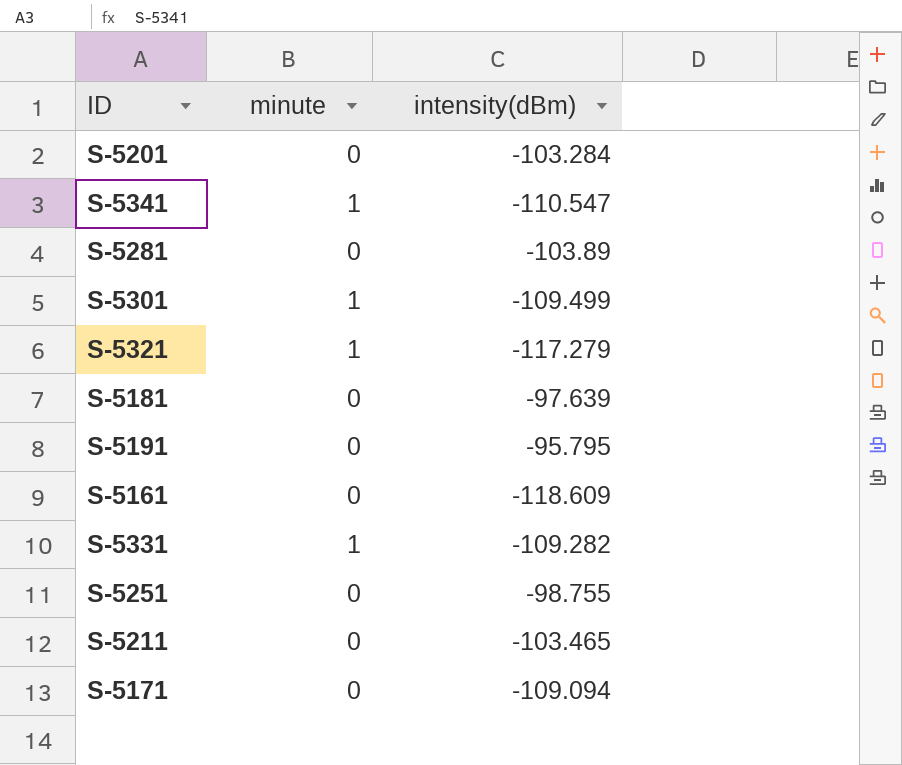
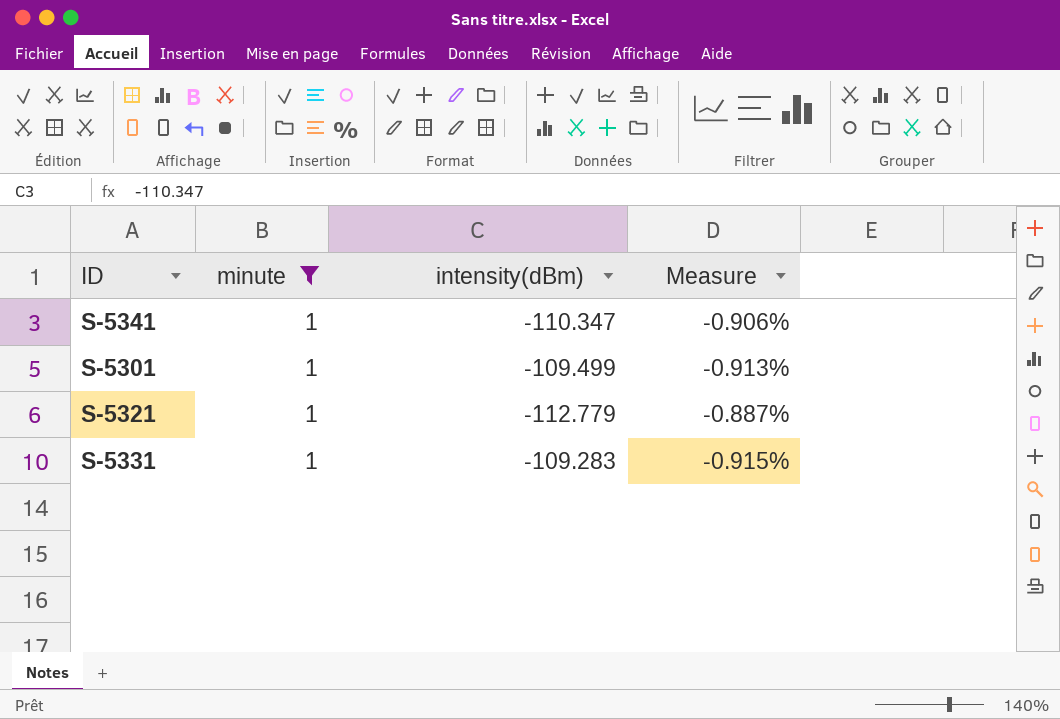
filter: none -> minute = 1
column Measure | formula: none -> [minute] / [intensity(dBm)]
S-5341 | intensity(dBm): -110.547 -> -110.347
S-5321 | intensity(dBm): -117.279 -> -112.779
S-5331 | intensity(dBm): -109.282 -> -109.283

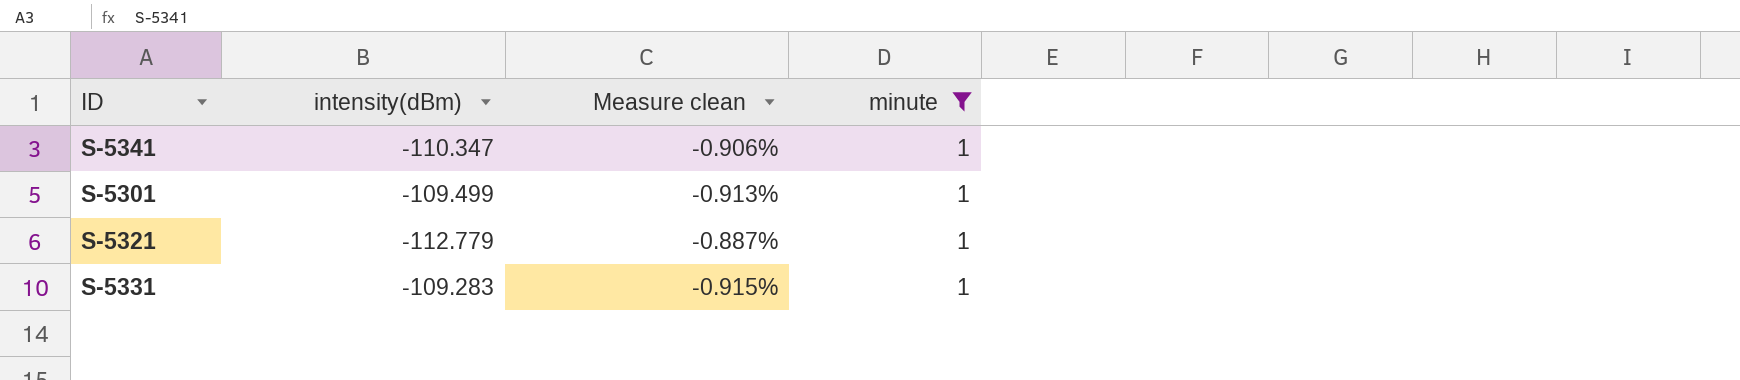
column name: Measure -> Measure clean
column minute | position: 2 -> 4

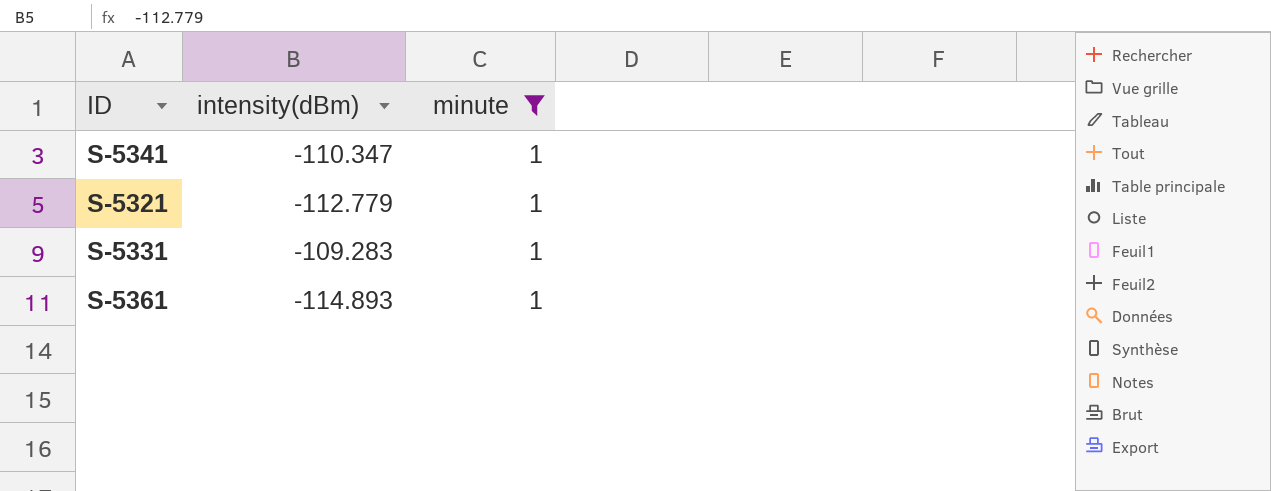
column Measure clean | formula: [minute] / [intensity(dBm)] -> none
row S-5301: -109.499 | -0.913% | 1 -> none
row S-5361: none -> -114.893 | 1

